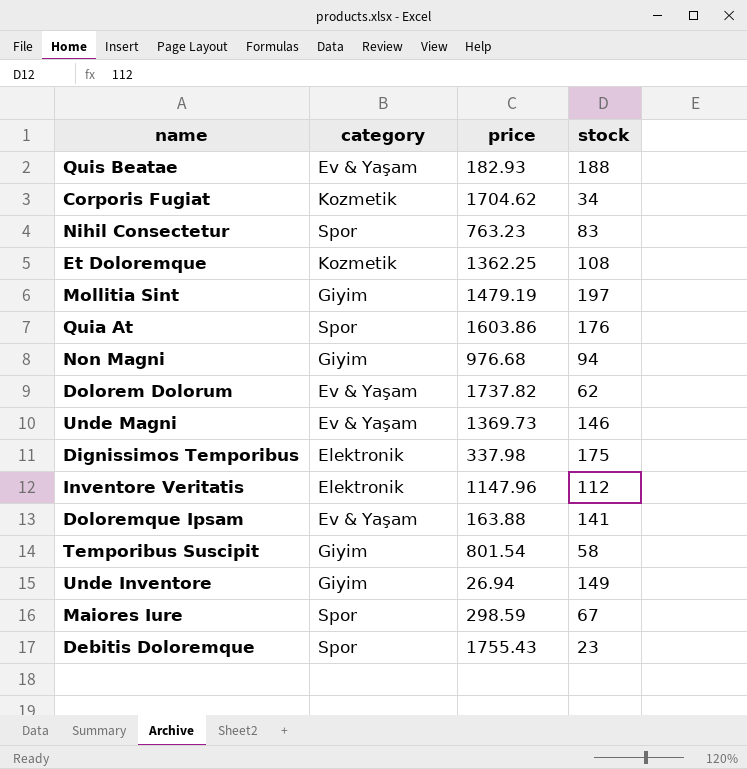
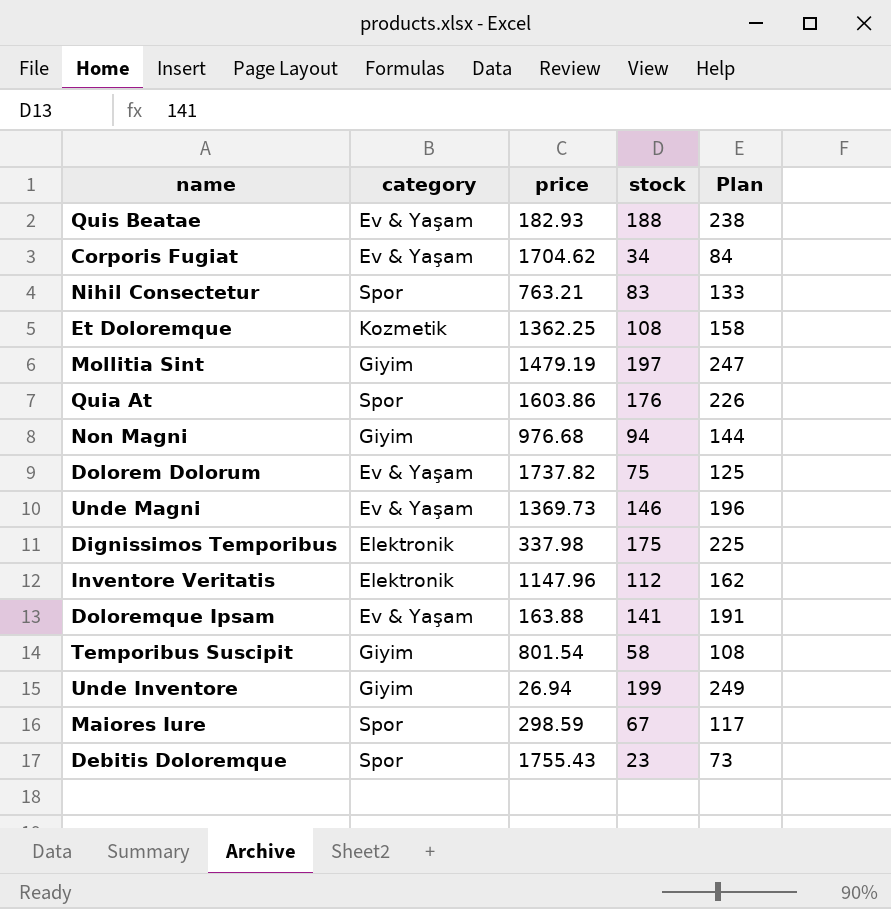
column Plan | formula: none -> [stock] + 50
Corporis Fugiat | category: Kozmetik -> Ev & Yaşam
Nihil Consectetur | price: 763.23 -> 763.21
Dolorem Dolorum | stock: 62 -> 75
Unde Inventore | stock: 149 -> 199

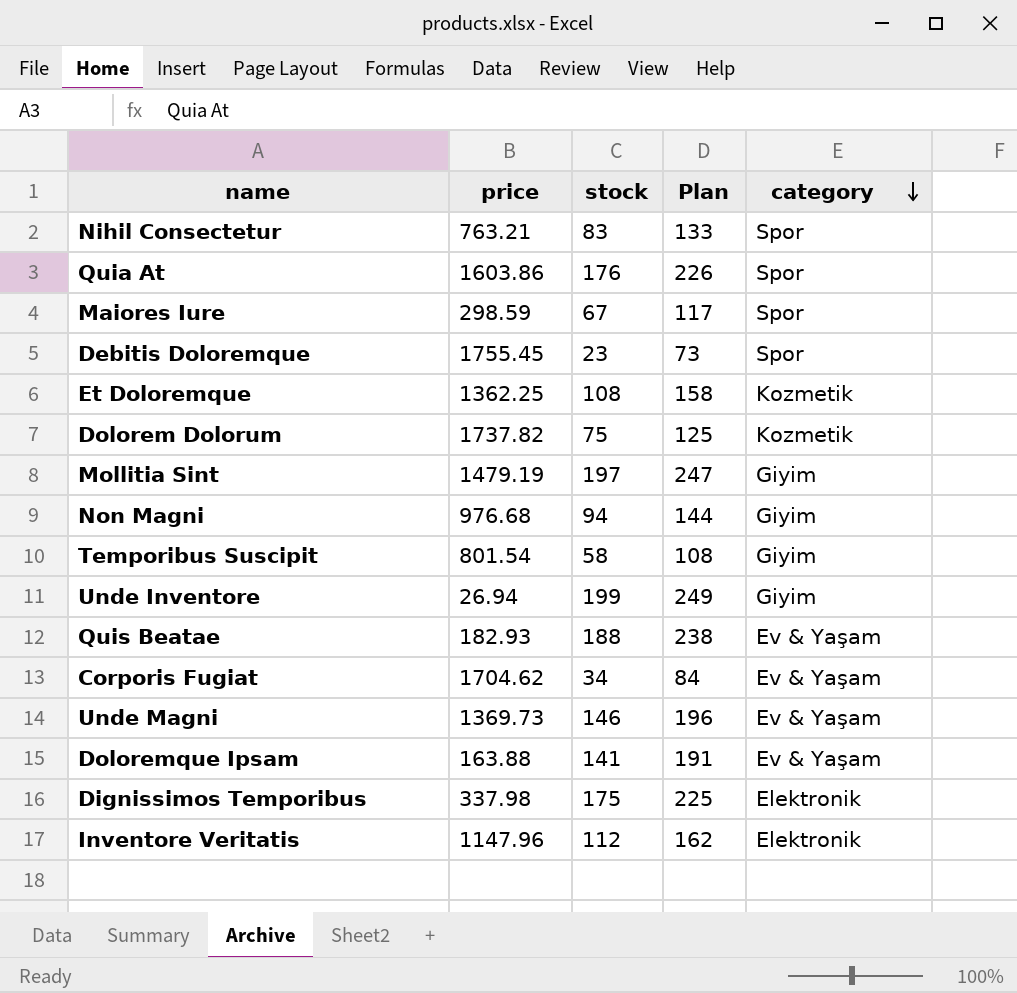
row order: none -> category descending
column category | position: 2 -> 5
Debitis Doloremque | price: 1755.43 -> 1755.45
Dolorem Dolorum | category: Ev & Yaşam -> Kozmetik

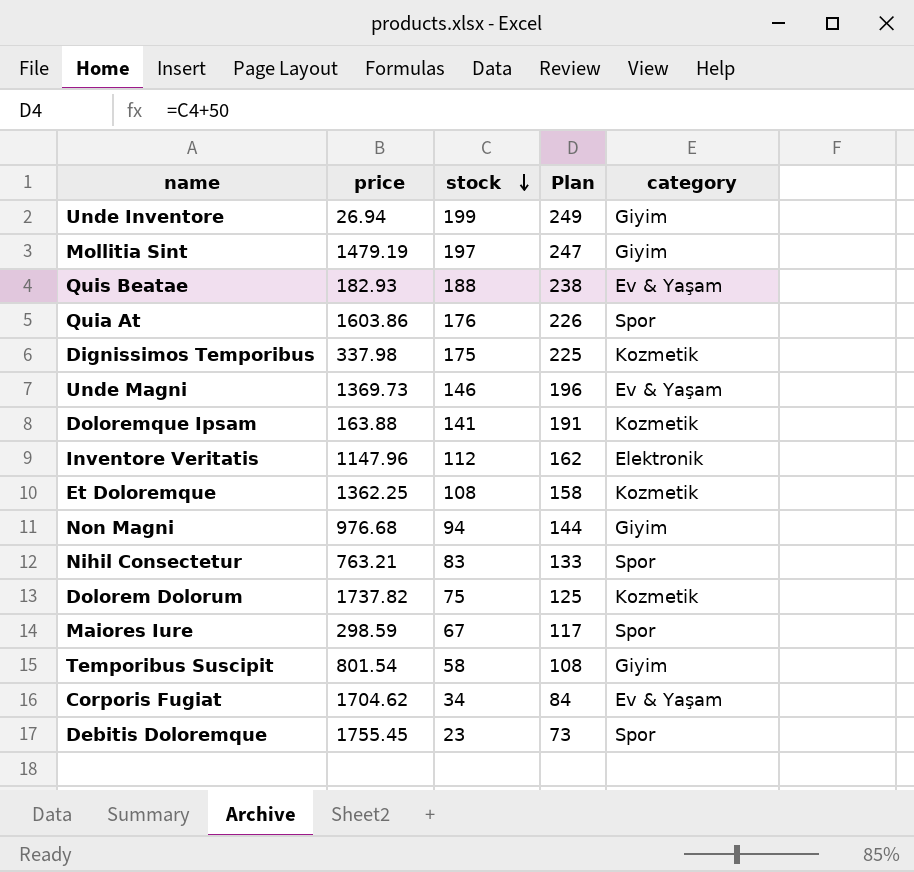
row order: category descending -> stock descending
Dignissimos Temporibus | category: Elektronik -> Kozmetik
Doloremque Ipsam | category: Ev & Yaşam -> Kozmetik

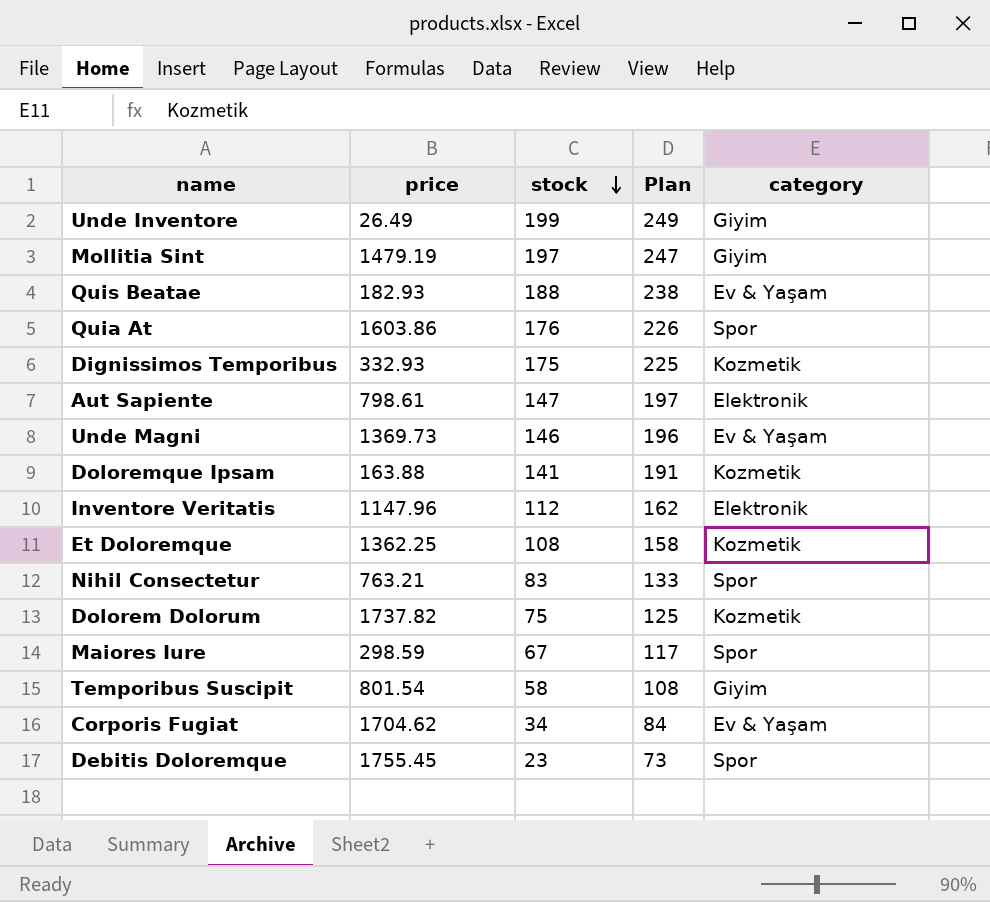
row Non Magni: 976.68 | 94 | 144 | Giyim -> none
Unde Inventore | price: 26.94 -> 26.49
Dignissimos Temporibus | price: 337.98 -> 332.93
row Aut Sapiente: none -> 798.61 | 147 | 197 | Elektronik

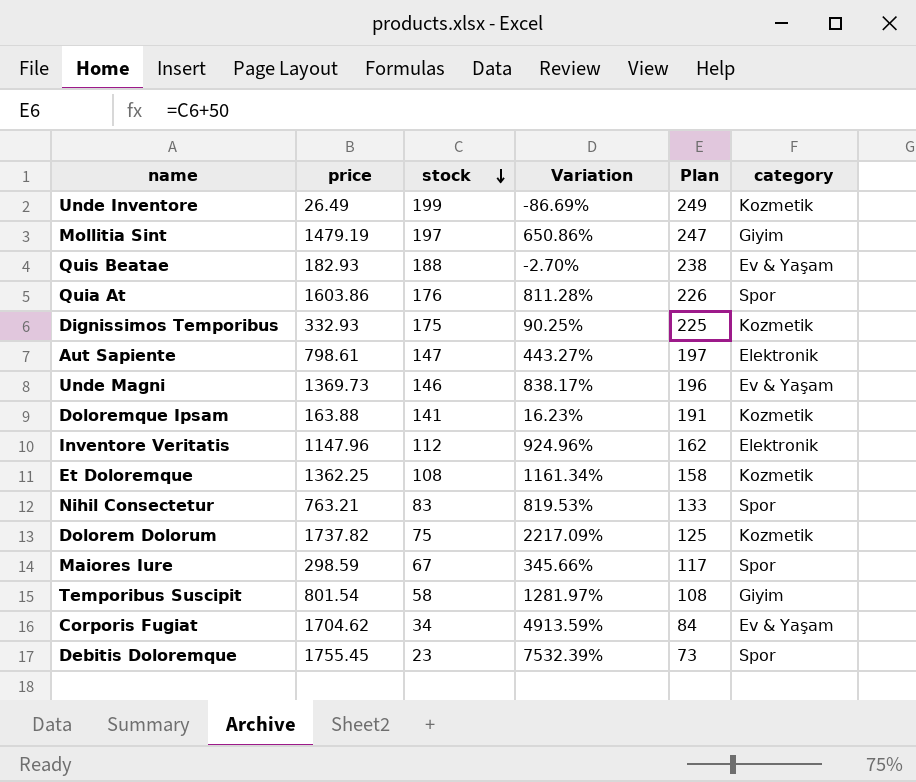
column Variation | formula: none -> ([price] - [stock]) / [stock]
Unde Inventore | category: Giyim -> Kozmetik

